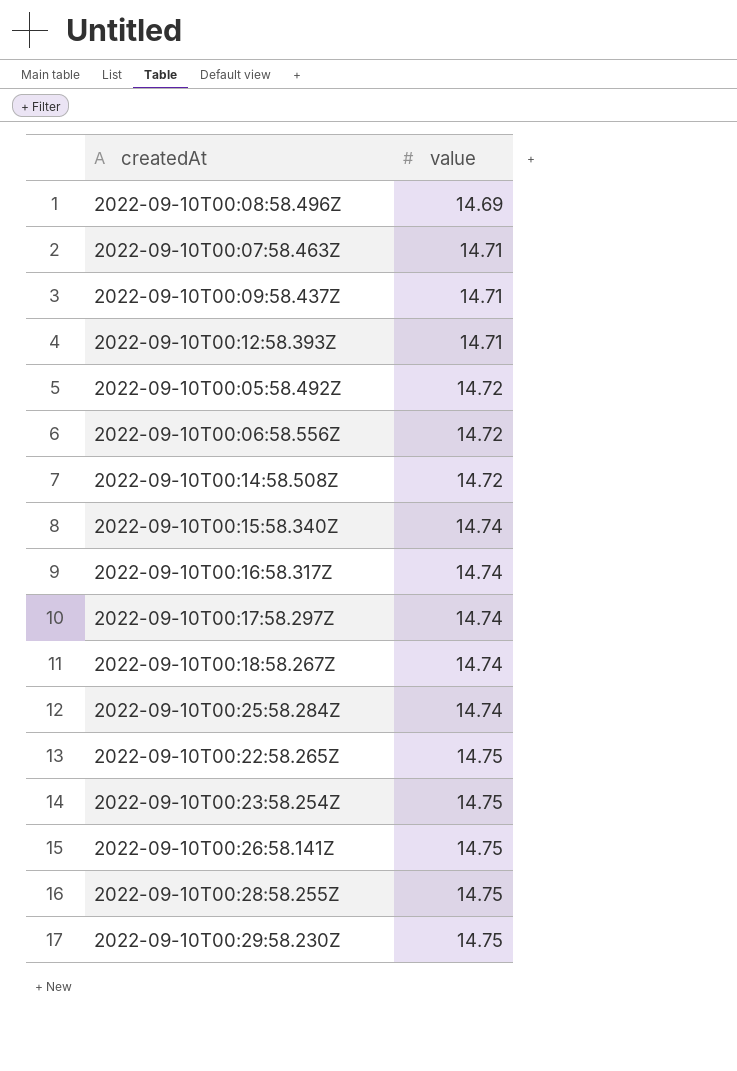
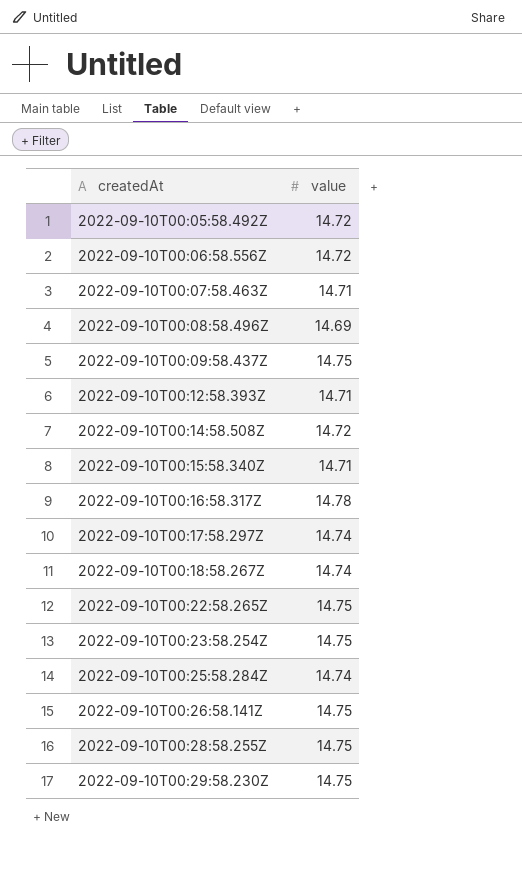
row order: value ascending -> createdAt ascending
2022-09-10T00:09:58.437Z | value: 14.71 -> 14.75
2022-09-10T00:15:58.340Z | value: 14.74 -> 14.71
2022-09-10T00:16:58.317Z | value: 14.74 -> 14.78

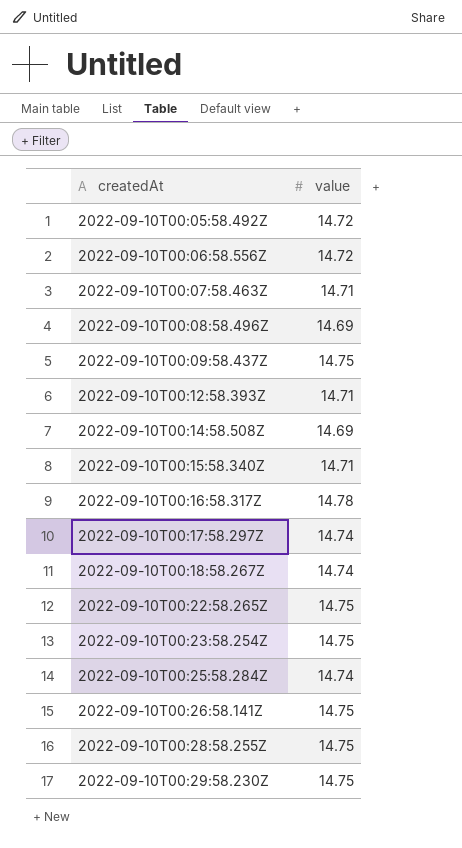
2022-09-10T00:14:58.508Z | value: 14.72 -> 14.69

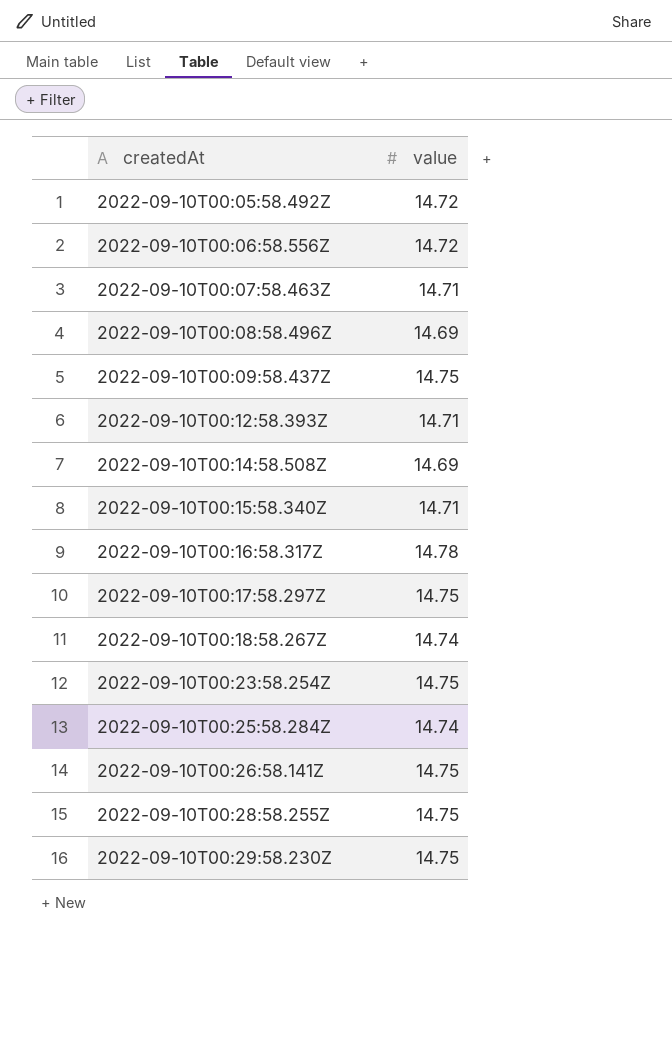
row 2022-09-10T00:22:58.265Z: 14.75 -> none
2022-09-10T00:17:58.297Z | value: 14.74 -> 14.75

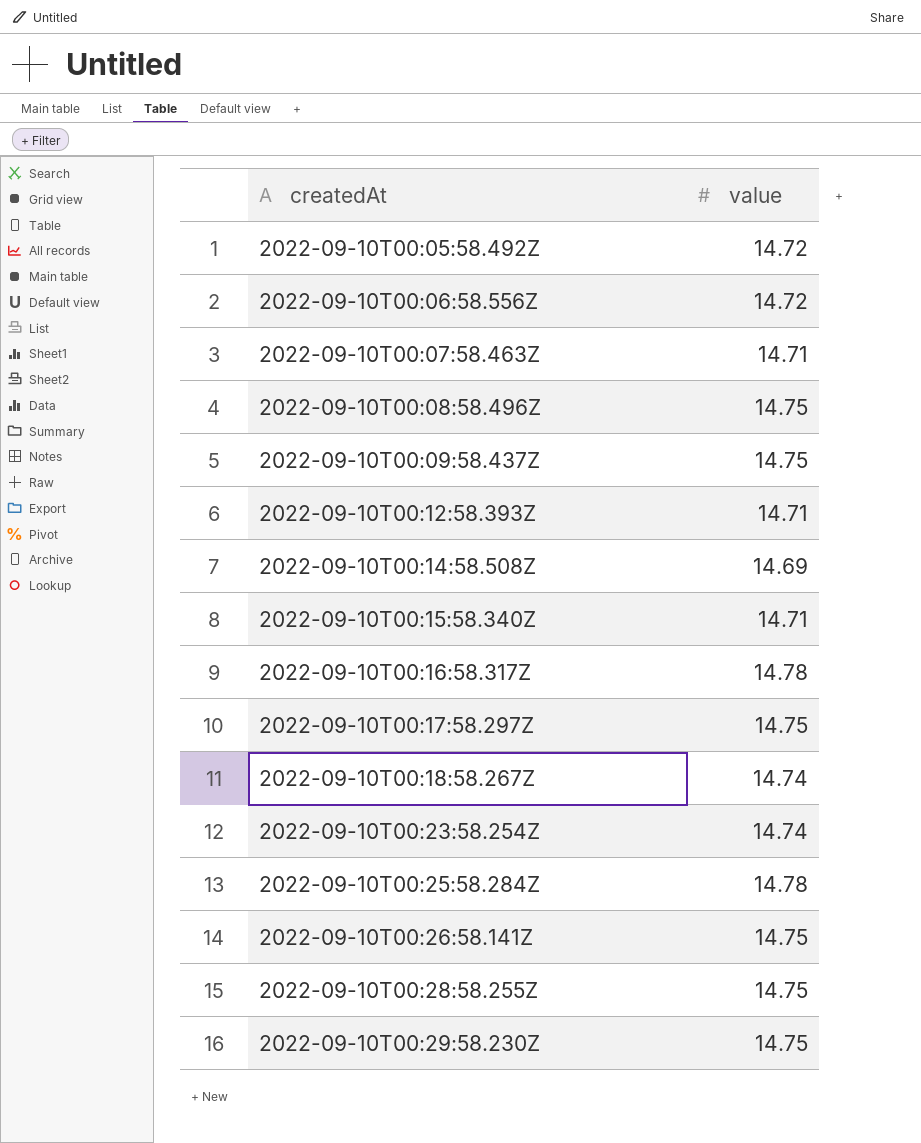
2022-09-10T00:08:58.496Z | value: 14.69 -> 14.75
2022-09-10T00:23:58.254Z | value: 14.75 -> 14.74
2022-09-10T00:25:58.284Z | value: 14.74 -> 14.78

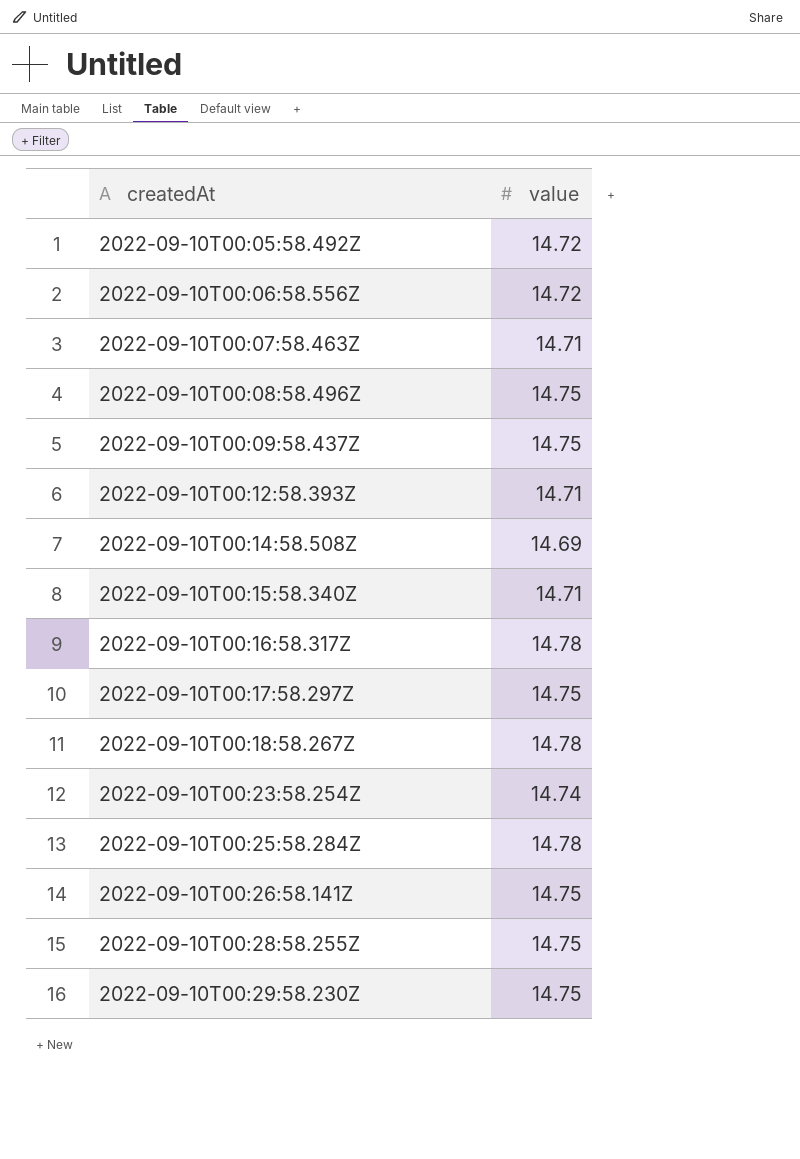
2022-09-10T00:18:58.267Z | value: 14.74 -> 14.78

